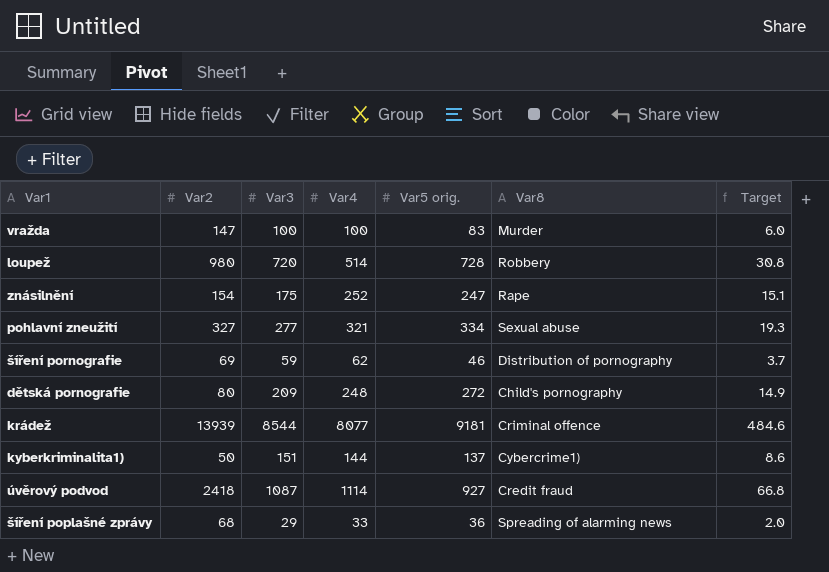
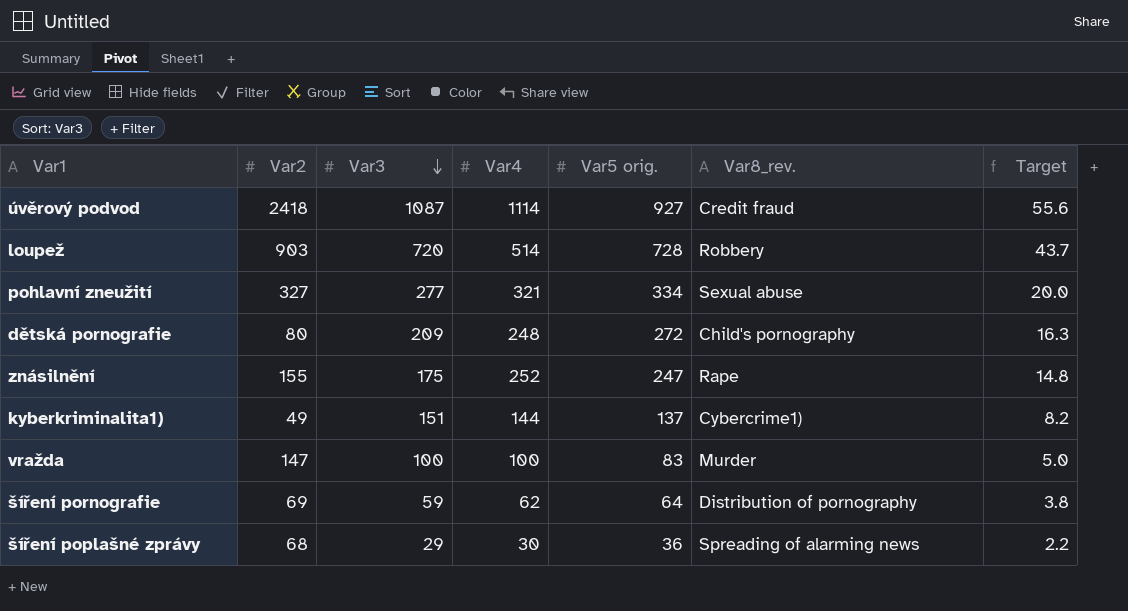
row order: none -> Var3 descending
column name: Var8 -> Var8_rev.
column Target | formula: [Var4] * 0.06 -> [Var5 orig.] * 0.06
row krádež: 13939 | 8544 | 8077 | 9181 | Criminal offence | 484.6 -> none
loupež | Var2: 980 -> 903
znásilnění | Var2: 154 -> 155
kyberkriminalita1) | Var2: 50 -> 49
šíření pornografie | Var5 orig.: 46 -> 64
šíření poplašné zprávy | Var4: 33 -> 30

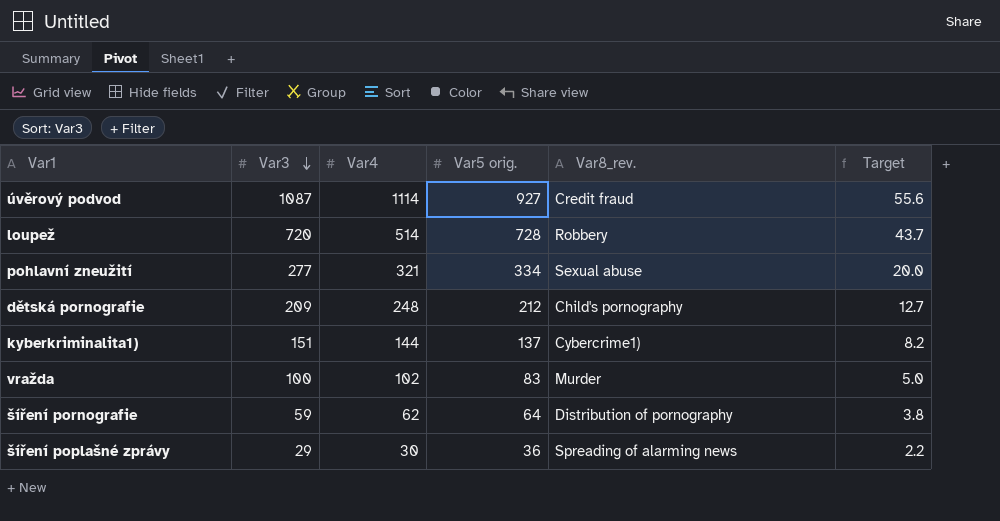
column Var2 | position: 2 -> none
row znásilnění: 155 | 175 | 252 | 247 | Rape | 14.8 -> none
dětská pornografie | Var5 orig.: 272 -> 212
dětská pornografie | Target: 16.3 -> 12.7
vražda | Var4: 100 -> 102

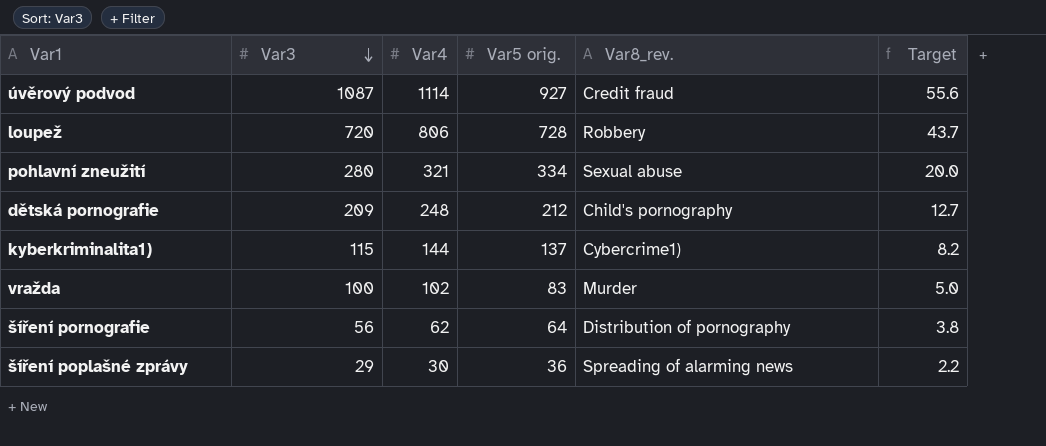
loupež | Var4: 514 -> 806
pohlavní zneužití | Var3: 277 -> 280
kyberkriminalita1) | Var3: 151 -> 115
šíření pornografie | Var3: 59 -> 56

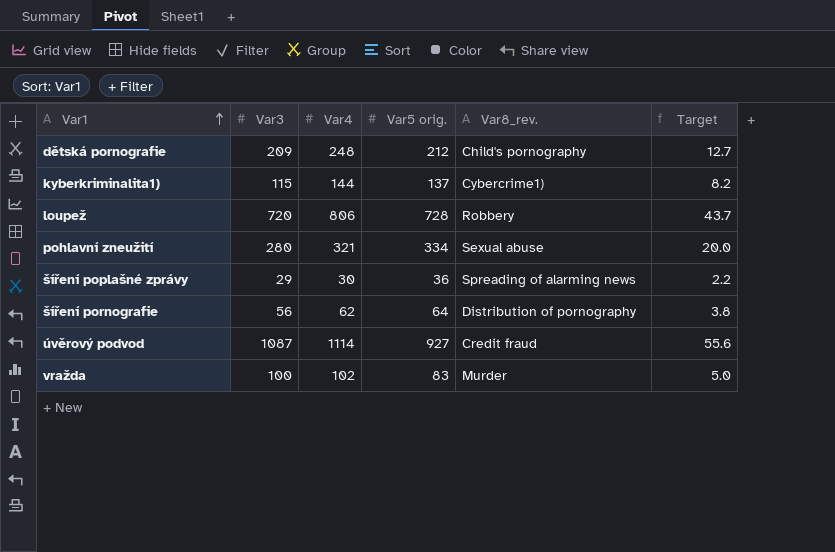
row order: Var3 descending -> Var1 ascending

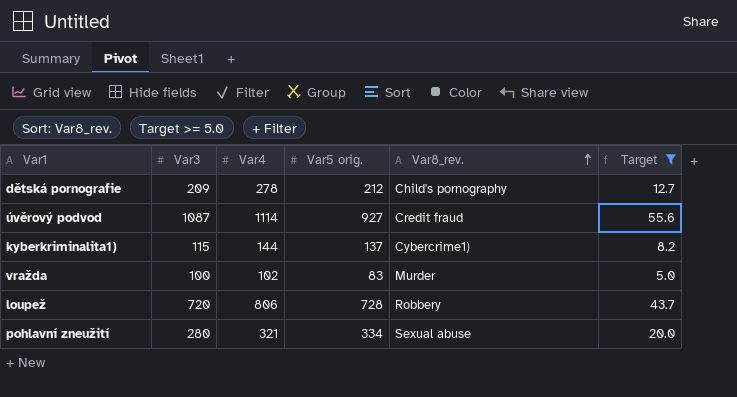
filter: none -> Target >= 5.0
row order: Var1 ascending -> Var8_rev. ascending
dětská pornografie | Var4: 248 -> 278

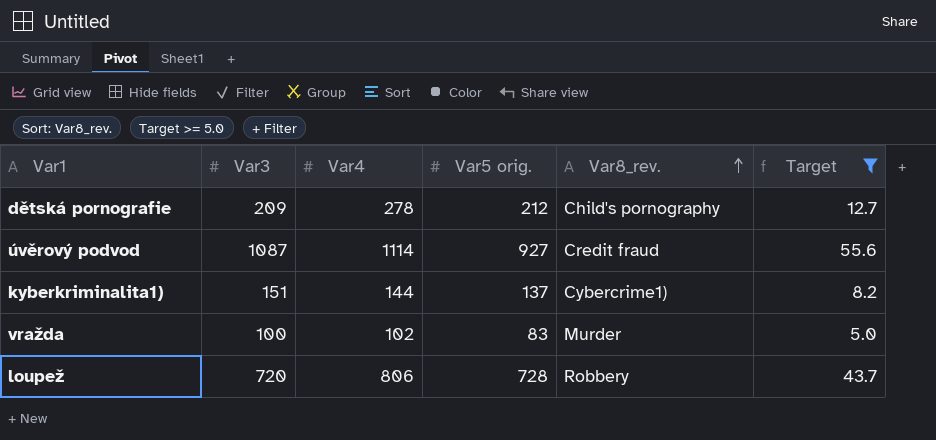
row pohlavní zneužití: 280 | 321 | 334 | Sexual abuse | 20.0 -> none
kyberkriminalita1) | Var3: 115 -> 151

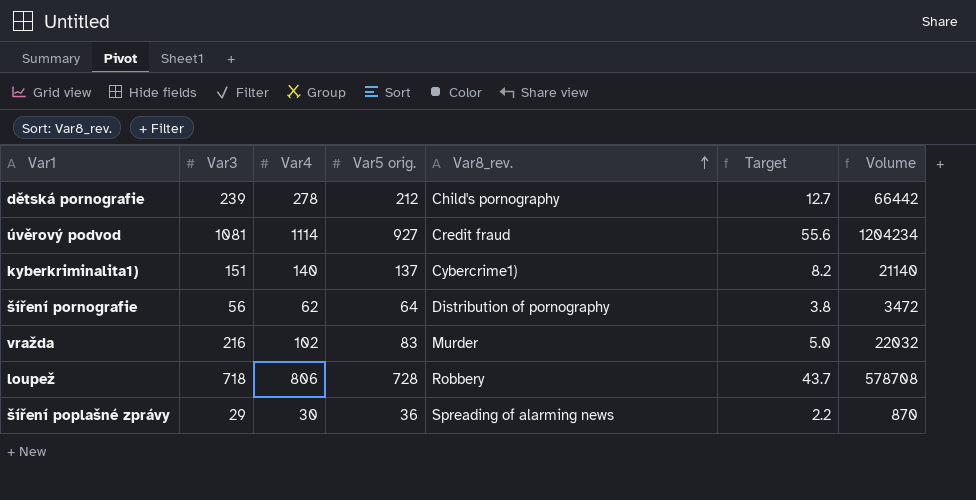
filter: Target >= 5.0 -> none
column Volume | formula: none -> [Var3] * [Var4]
dětská pornografie | Var3: 209 -> 239
úvěrový podvod | Var3: 1087 -> 1081
kyberkriminalita1) | Var4: 144 -> 140
vražda | Var3: 100 -> 216
loupež | Var3: 720 -> 718

